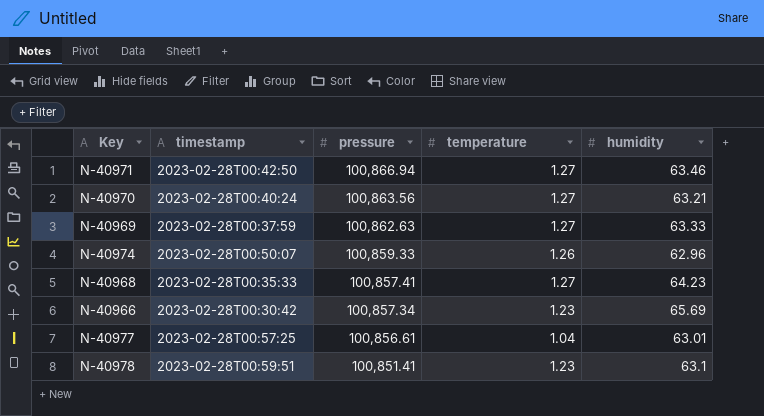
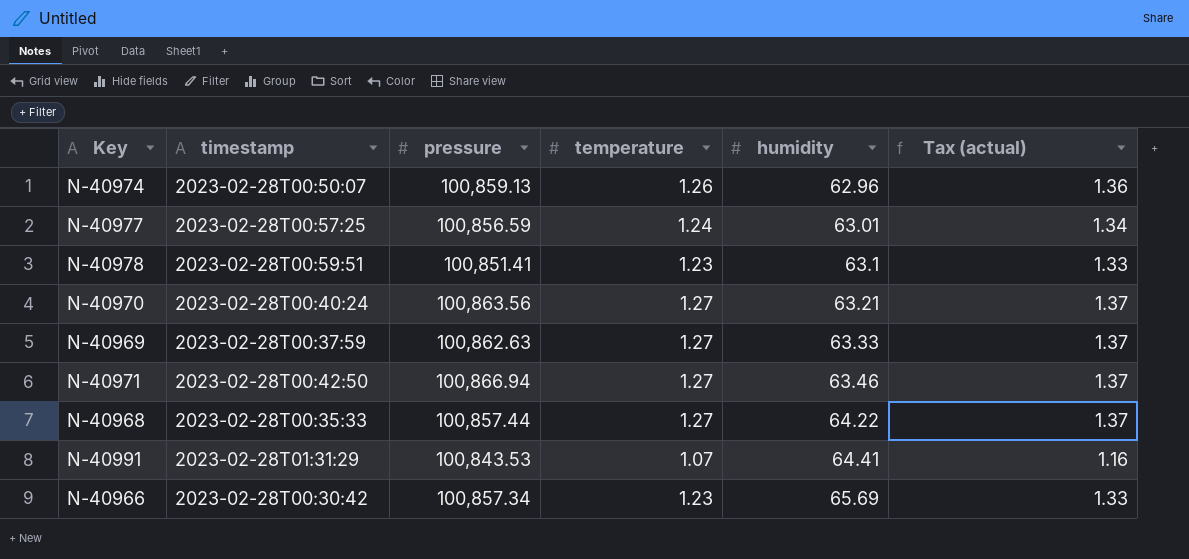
row order: pressure descending -> humidity ascending
column Tax (actual) | formula: none -> [temperature] * 1.08
N-40974 | pressure: 100,859.33 -> 100,859.13
N-40977 | pressure: 100,856.61 -> 100,856.59
N-40977 | temperature: 1.04 -> 1.24
N-40968 | pressure: 100,857.41 -> 100,857.44
N-40968 | humidity: 64.23 -> 64.22
row N-40991: none -> 2023-02-28T01:31:29 | 100,843.53 | 1.07 | 64.41 | 1.16

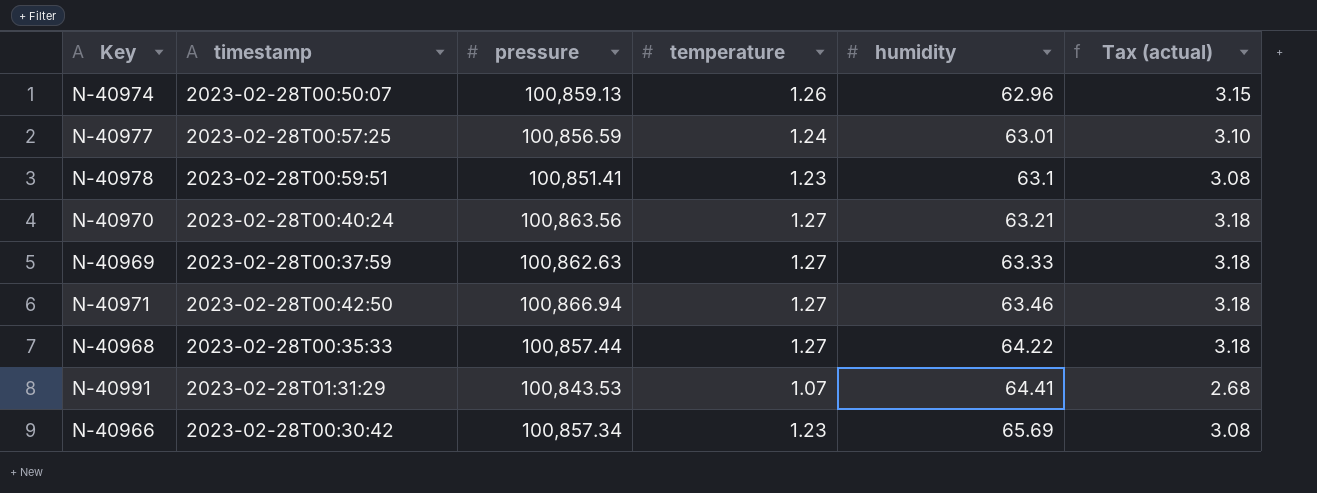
column Tax (actual) | formula: [temperature] * 1.08 -> [temperature] * 2.5

